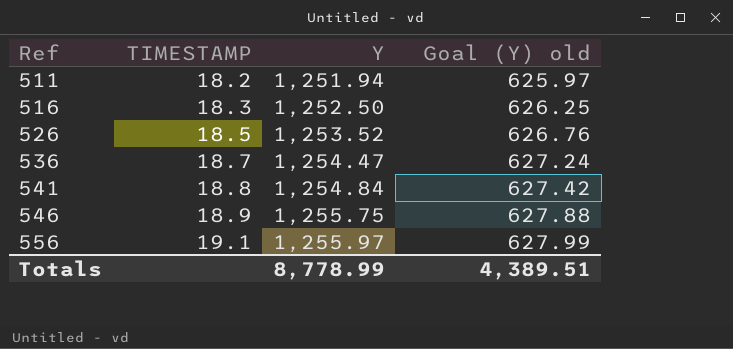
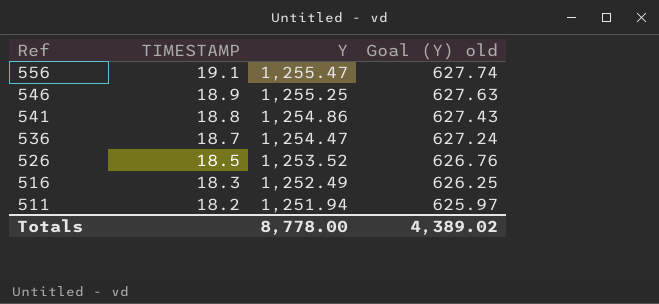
row order: Ref ascending -> Ref descending
556 | Y: 1,255.97 -> 1,255.47
556 | Goal (Y) old: 627.99 -> 627.74
546 | Y: 1,255.75 -> 1,255.25
546 | Goal (Y) old: 627.88 -> 627.63
541 | Y: 1,254.84 -> 1,254.86
541 | Goal (Y) old: 627.42 -> 627.43
516 | Y: 1,252.50 -> 1,252.49
Totals | Y: 8,778.99 -> 8,778.00
Totals | Goal (Y) old: 4,389.51 -> 4,389.02

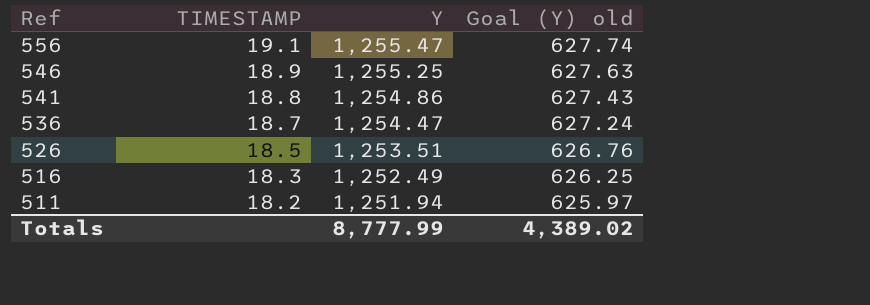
526 | Y: 1,253.52 -> 1,253.51
Totals | Y: 8,778.00 -> 8,777.99

